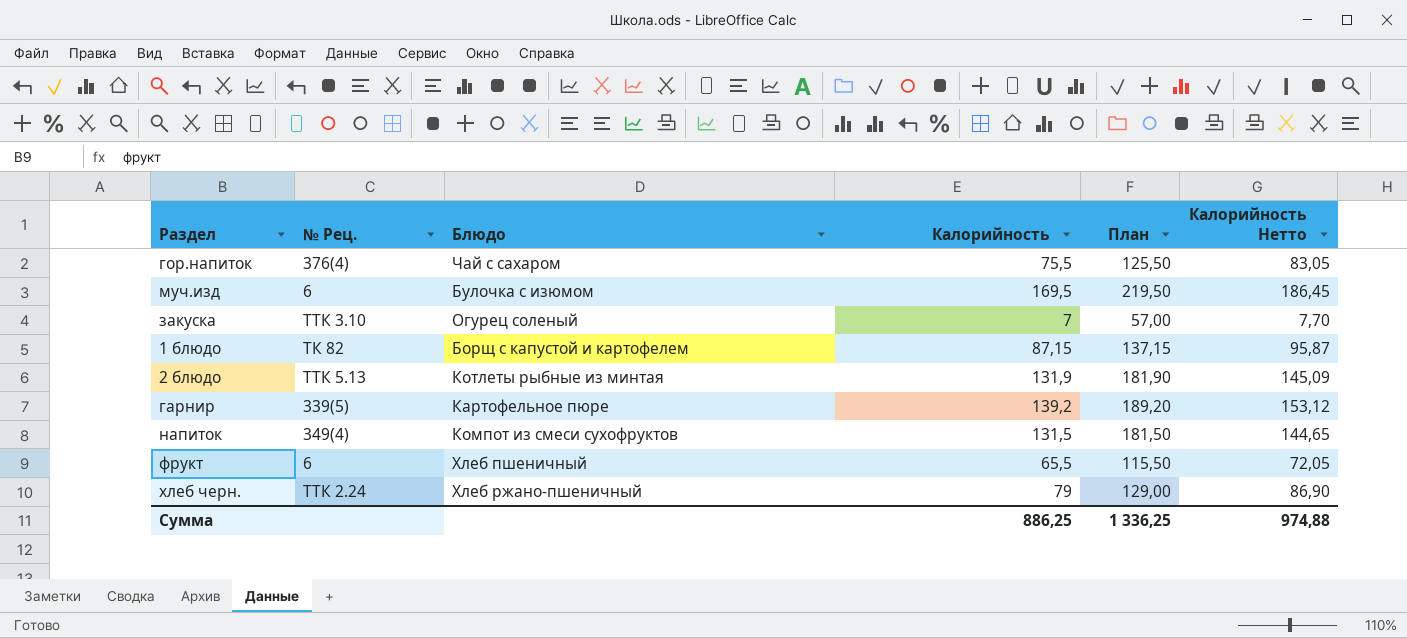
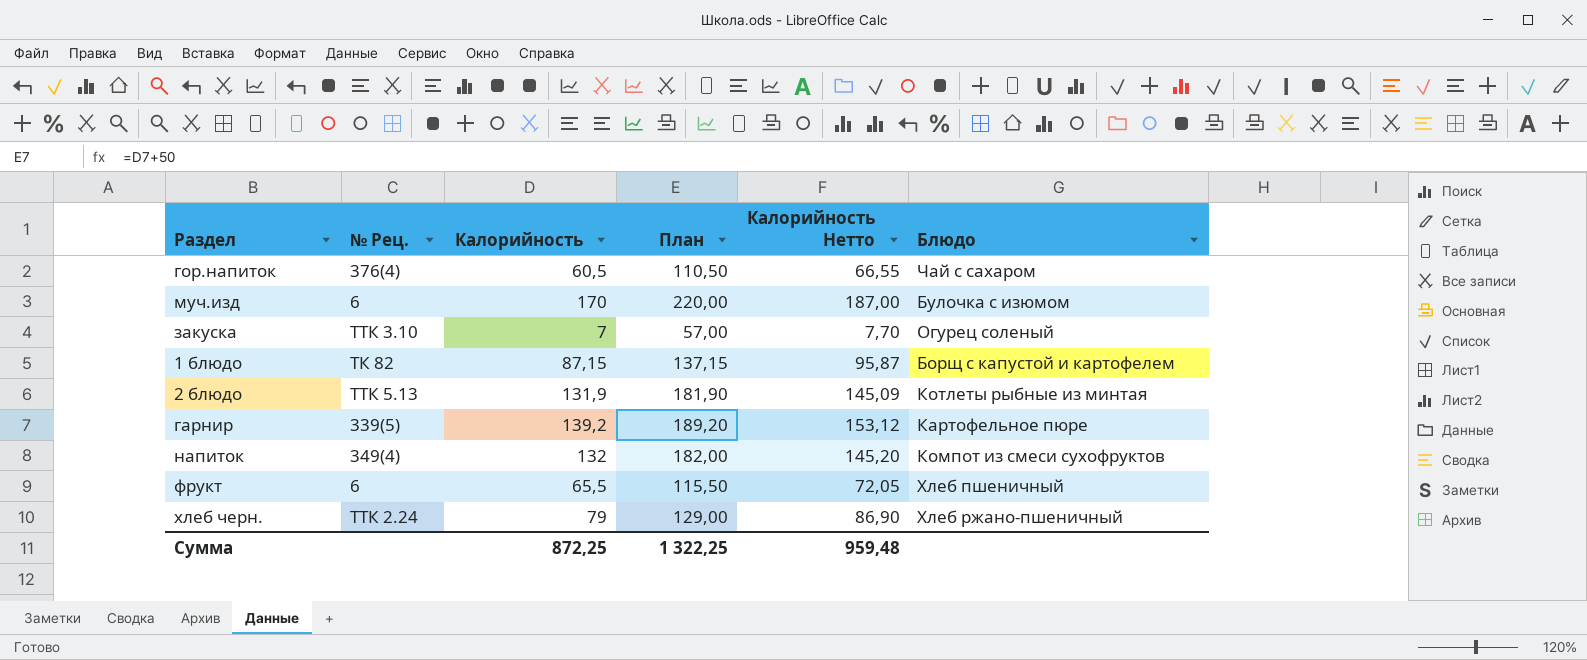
column Блюдо | position: 3 -> 6
гор.напиток | Калорийность: 75,5 -> 60,5
гор.напиток | План: 125,50 -> 110,50
гор.напиток | Калорийность Нетто: 83,05 -> 66,55
муч.изд | Калорийность: 169,5 -> 170
муч.изд | План: 219,50 -> 220,00
муч.изд | Калорийность Нетто: 186,45 -> 187,00
напиток | Калорийность: 131,5 -> 132
напиток | План: 181,50 -> 182,00
напиток | Калорийность Нетто: 144,65 -> 145,20
Сумма | Калорийность: 886,25 -> 872,25
Сумма | План: 1 336,25 -> 1 322,25
Сумма | Калорийность Нетто: 974,88 -> 959,48

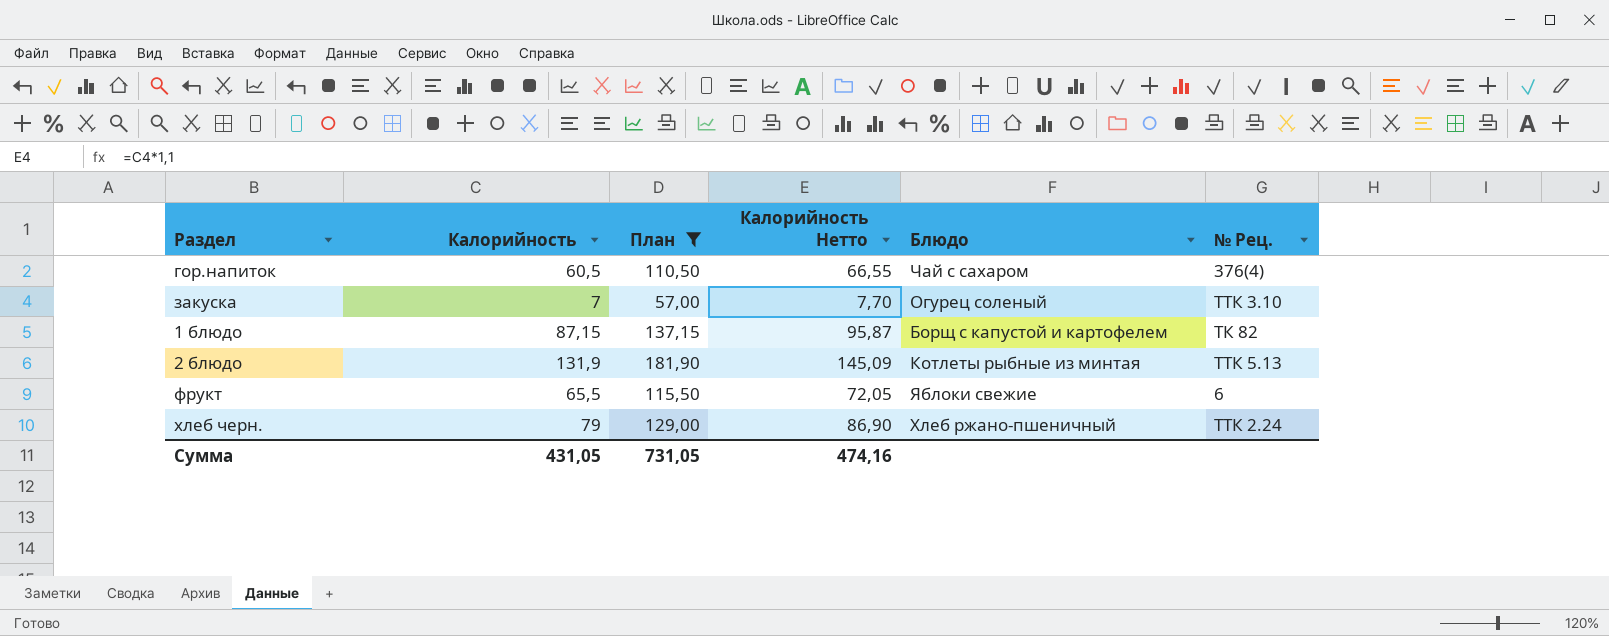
filter: none -> План <= 181,90
column № Рец. | position: 2 -> 6
фрукт | Блюдо: Хлеб пшеничный -> Яблоки свежие
Сумма | Калорийность: 872,25 -> 431,05
Сумма | План: 1 322,25 -> 731,05
Сумма | Калорийность Нетто: 959,48 -> 474,16

